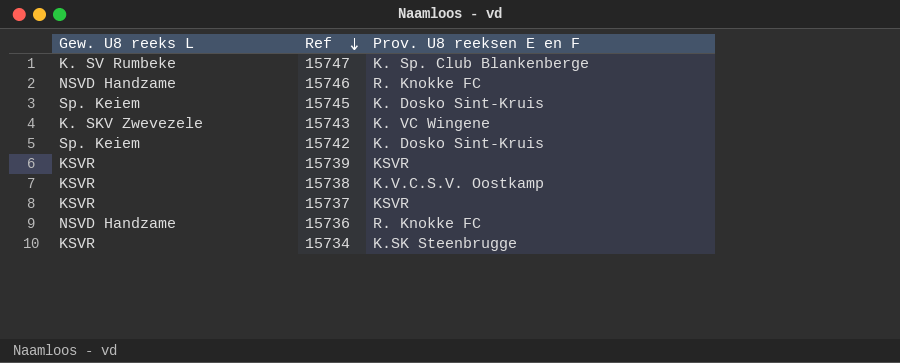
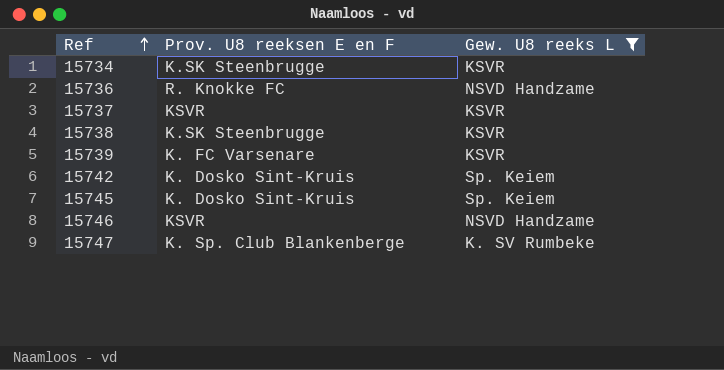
filter: none -> Gew. U8 reeks L != K. SKV Zwevezele
row order: Ref descending -> Ref ascending
column Gew. U8 reeks L | position: 1 -> 3
15738 | Prov. U8 reeksen E en F: K.V.C.S.V. Oostkamp -> K.SK Steenbrugge
15739 | Prov. U8 reeksen E en F: KSVR -> K. FC Varsenare
15746 | Prov. U8 reeksen E en F: R. Knokke FC -> KSVR

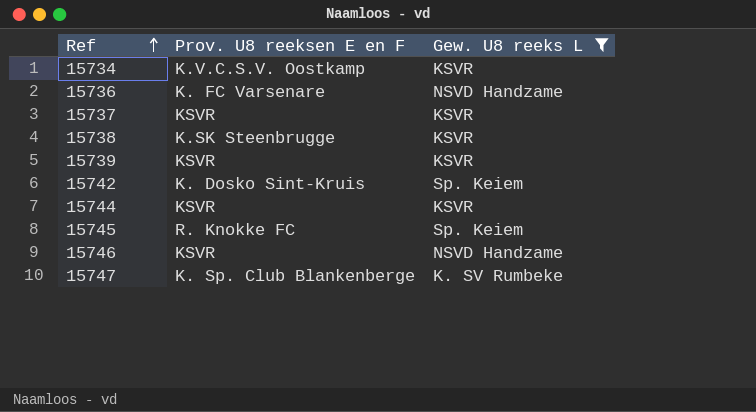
15734 | Prov. U8 reeksen E en F: K.SK Steenbrugge -> K.V.C.S.V. Oostkamp
15736 | Prov. U8 reeksen E en F: R. Knokke FC -> K. FC Varsenare
15739 | Prov. U8 reeksen E en F: K. FC Varsenare -> KSVR
row 15744: none -> KSVR | KSVR
15745 | Prov. U8 reeksen E en F: K. Dosko Sint-Kruis -> R. Knokke FC

